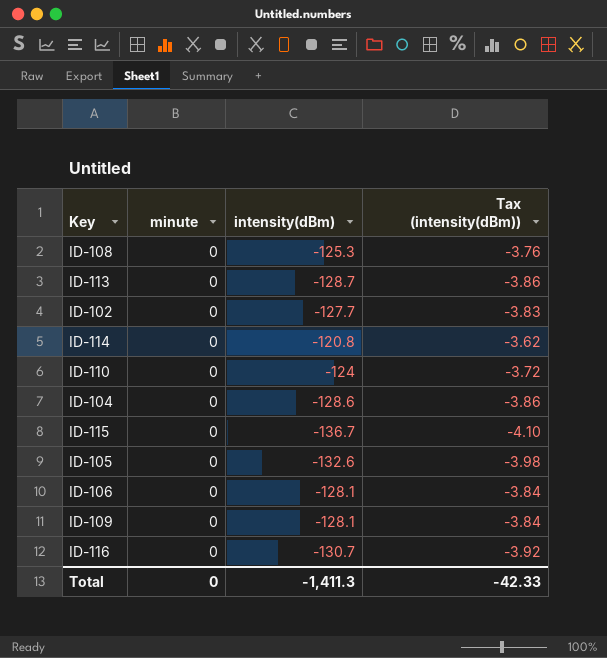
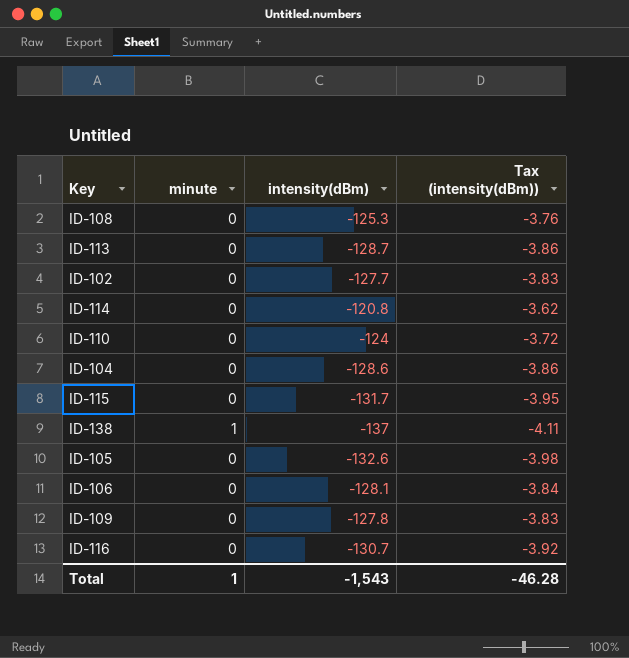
ID-115 | intensity(dBm): -136.7 -> -131.7
ID-115 | Tax (intensity(dBm)): -4.10 -> -3.95
row ID-138: none -> 1 | -137 | -4.11
ID-109 | intensity(dBm): -128.1 -> -127.8
ID-109 | Tax (intensity(dBm)): -3.84 -> -3.83
Total | minute: 0 -> 1
Total | intensity(dBm): -1,411.3 -> -1,543
Total | Tax (intensity(dBm)): -42.33 -> -46.28

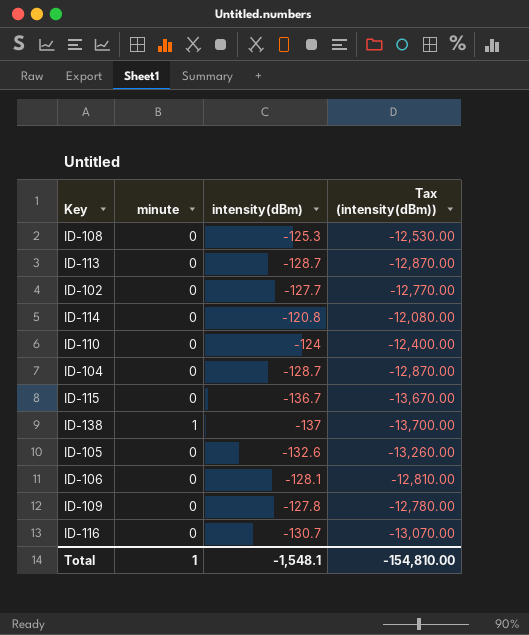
column Tax (intensity(dBm)) | formula: [intensity(dBm)] * 0.03 -> [intensity(dBm)] * 100
ID-104 | intensity(dBm): -128.6 -> -128.7
ID-115 | intensity(dBm): -131.7 -> -136.7
Total | intensity(dBm): -1,543 -> -1,548.1
Total | Tax (intensity(dBm)): -46.28 -> -154,810.00

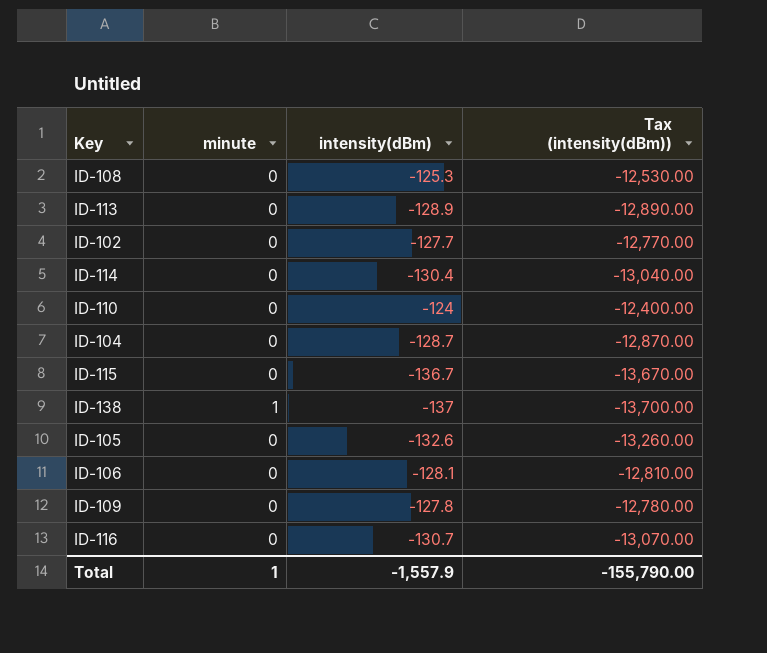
ID-113 | intensity(dBm): -128.7 -> -128.9
ID-113 | Tax (intensity(dBm)): -12,870.00 -> -12,890.00
ID-114 | intensity(dBm): -120.8 -> -130.4
ID-114 | Tax (intensity(dBm)): -12,080.00 -> -13,040.00
Total | intensity(dBm): -1,548.1 -> -1,557.9
Total | Tax (intensity(dBm)): -154,810.00 -> -155,790.00

